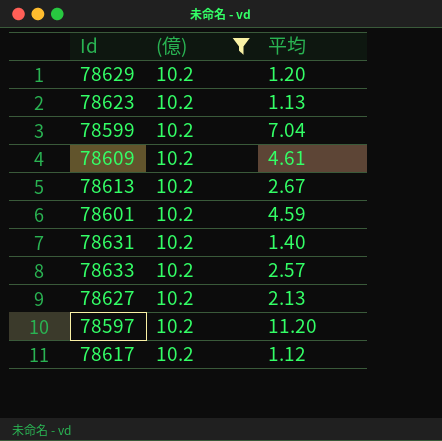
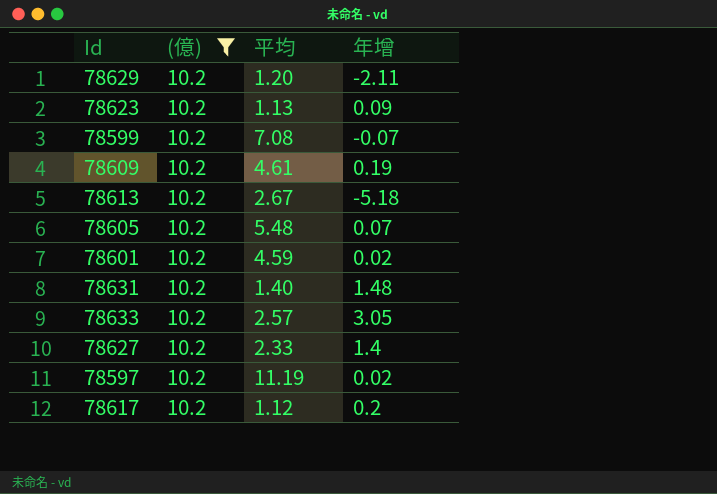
column 年增 | position: none -> 4
78599 | 平均: 7.04 -> 7.08
row 78605: none -> 10.2 | 5.48 | 0.07
78627 | 平均: 2.13 -> 2.33
78597 | 平均: 11.20 -> 11.19

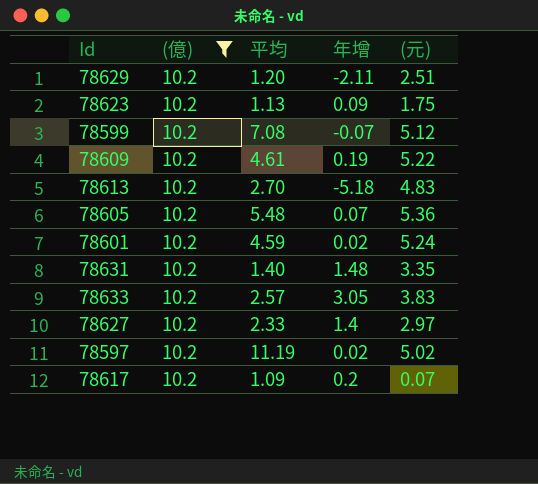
column (元) | position: none -> 5
78613 | 平均: 2.67 -> 2.70
78617 | 平均: 1.12 -> 1.09

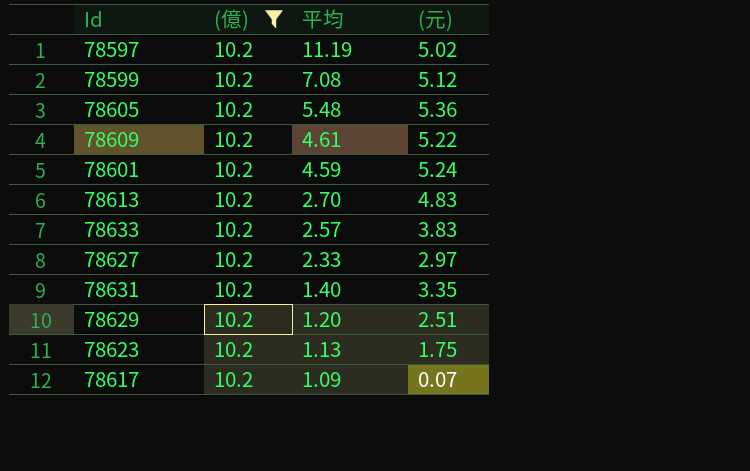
row order: none -> 平均 descending
column 年增 | position: 4 -> none

